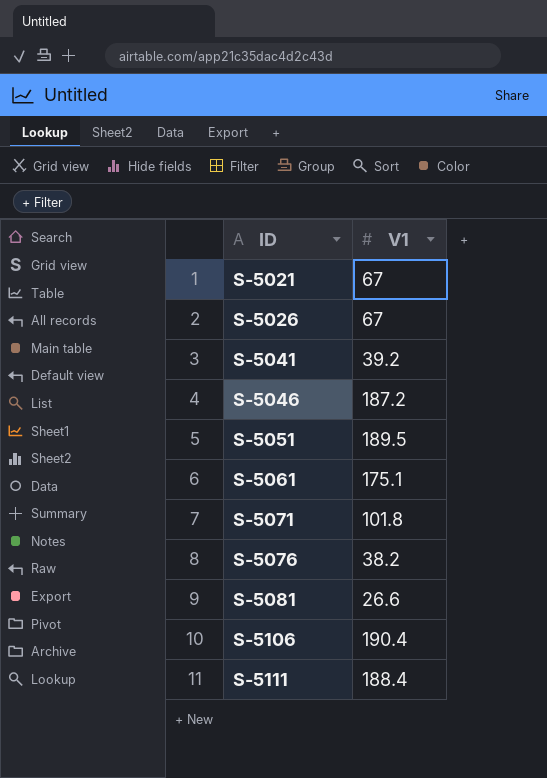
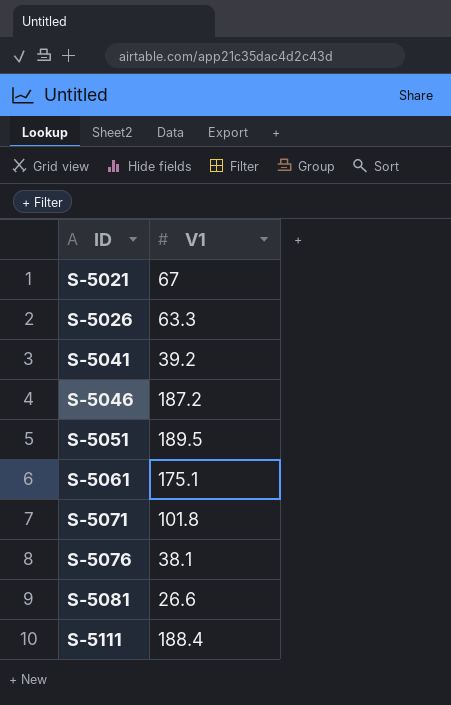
row S-5106: 190.4 -> none
S-5026 | V1: 67 -> 63.3
S-5076 | V1: 38.2 -> 38.1

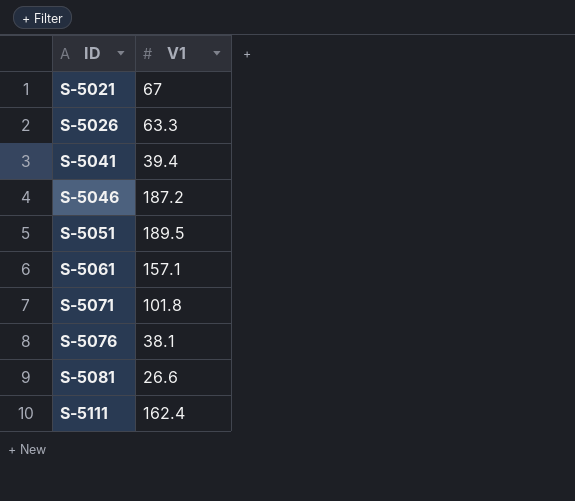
S-5041 | V1: 39.2 -> 39.4
S-5061 | V1: 175.1 -> 157.1
S-5111 | V1: 188.4 -> 162.4

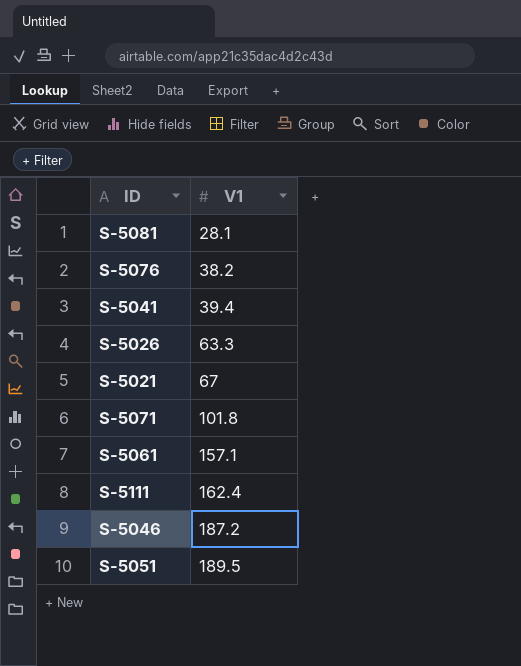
row order: ID ascending -> V1 ascending
S-5081 | V1: 26.6 -> 28.1
S-5076 | V1: 38.1 -> 38.2

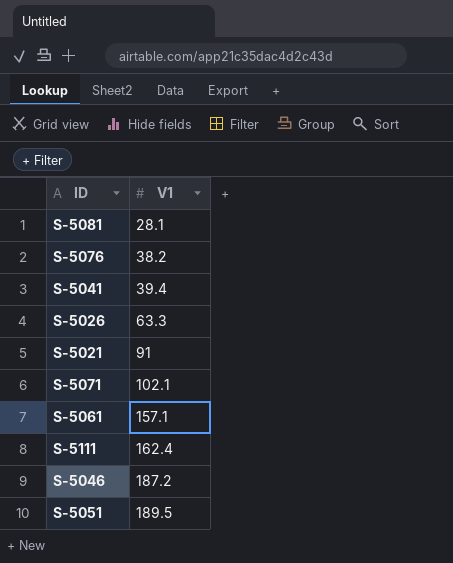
S-5021 | V1: 67 -> 91
S-5071 | V1: 101.8 -> 102.1

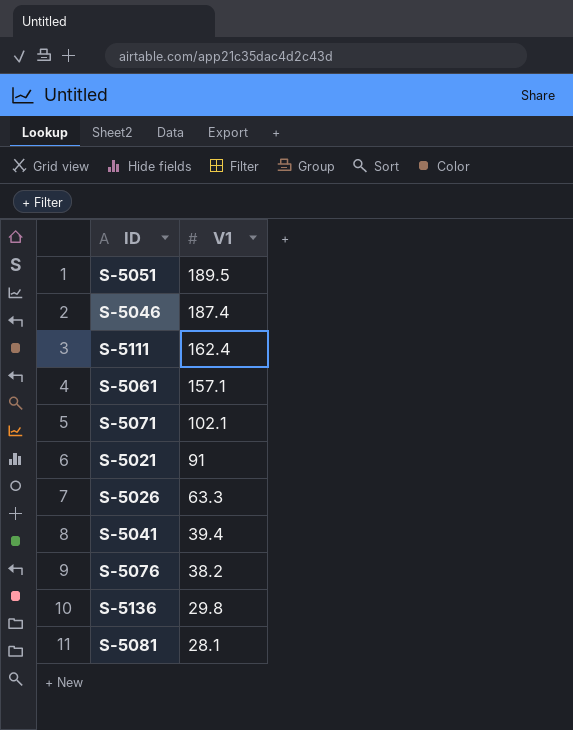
row order: V1 ascending -> V1 descending
S-5046 | V1: 187.2 -> 187.4
row S-5136: none -> 29.8

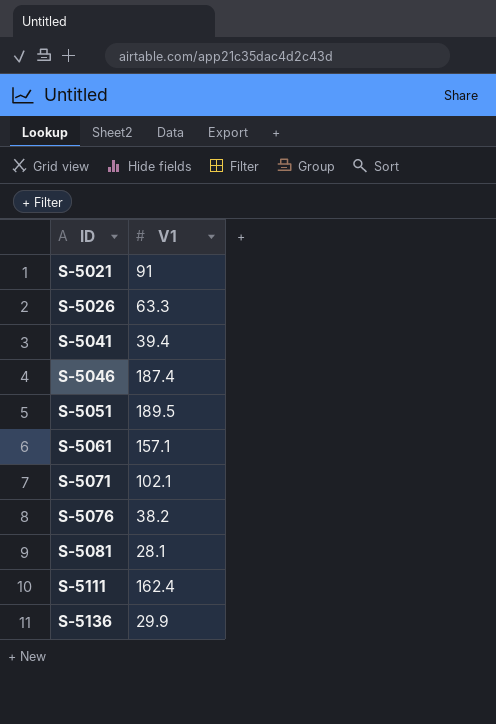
row order: V1 descending -> ID ascending
S-5136 | V1: 29.8 -> 29.9

